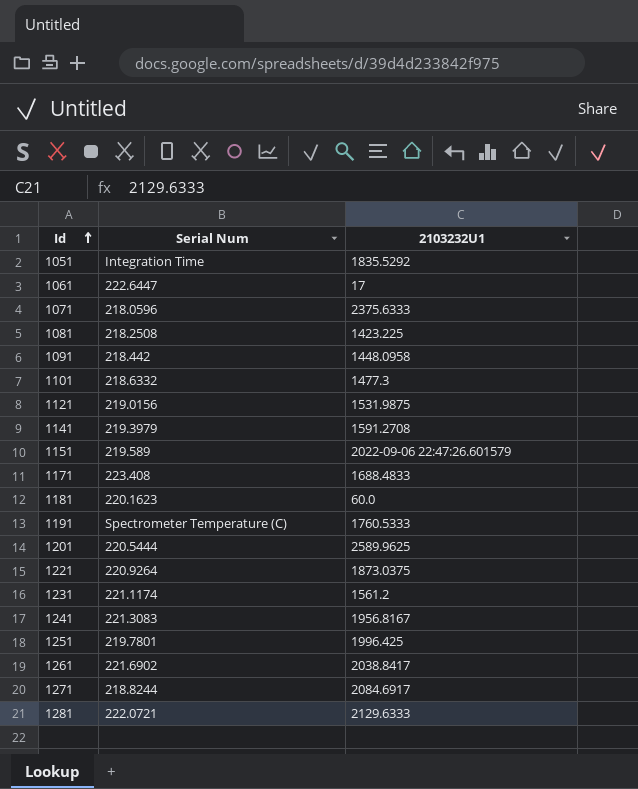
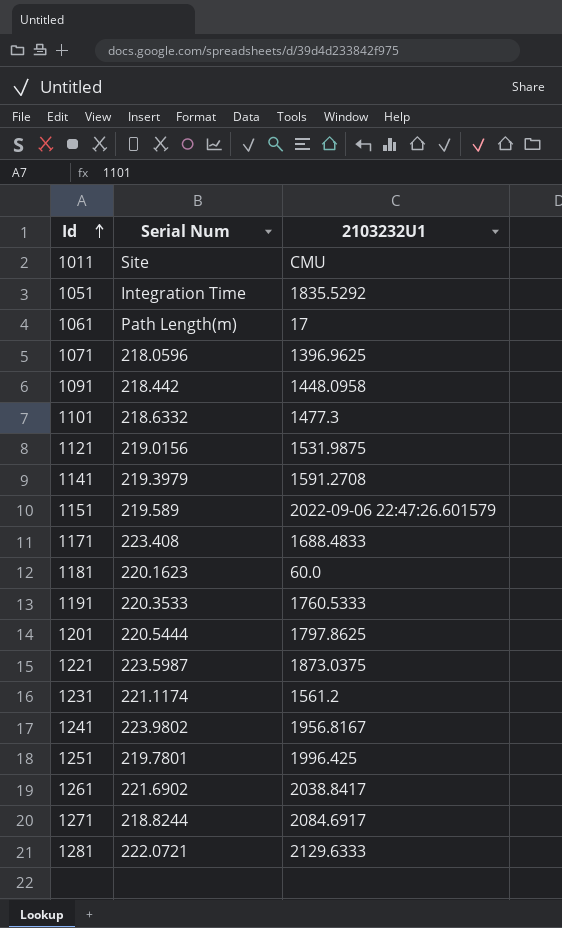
row 1081: 218.2508 | 1423.225 -> none
row 1011: none -> Site | CMU
1061 | Serial Num: 222.6447 -> Path Length(m)
1071 | 2103232U1: 2375.6333 -> 1396.9625
1191 | Serial Num: Spectrometer Temperature (C) -> 220.3533
1201 | 2103232U1: 2589.9625 -> 1797.8625
1221 | Serial Num: 220.9264 -> 223.5987
1241 | Serial Num: 221.3083 -> 223.9802

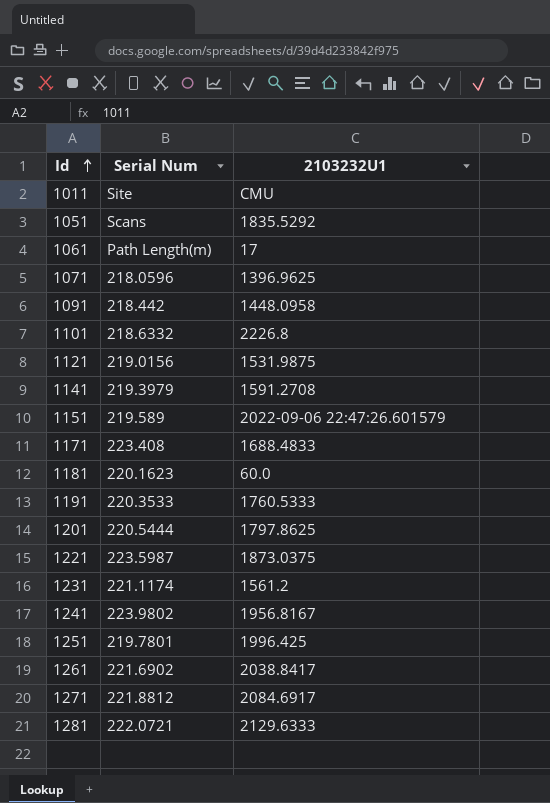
1051 | Serial Num: Integration Time -> Scans
1101 | 2103232U1: 1477.3 -> 2226.8
1271 | Serial Num: 218.8244 -> 221.8812

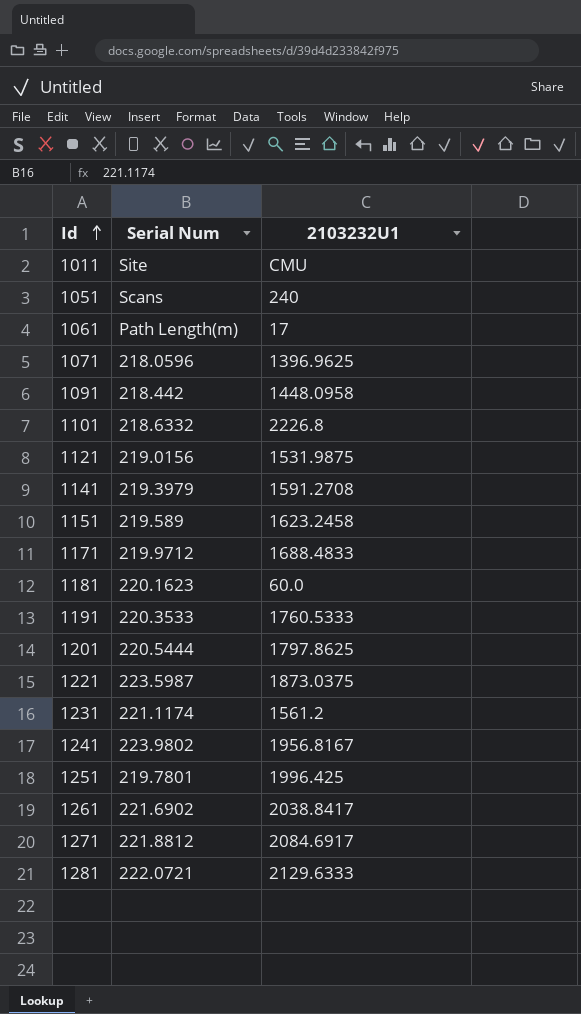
1051 | 2103232U1: 1835.5292 -> 240
1151 | 2103232U1: 2022-09-06 22:47:26.601579 -> 1623.2458
1171 | Serial Num: 223.408 -> 219.9712

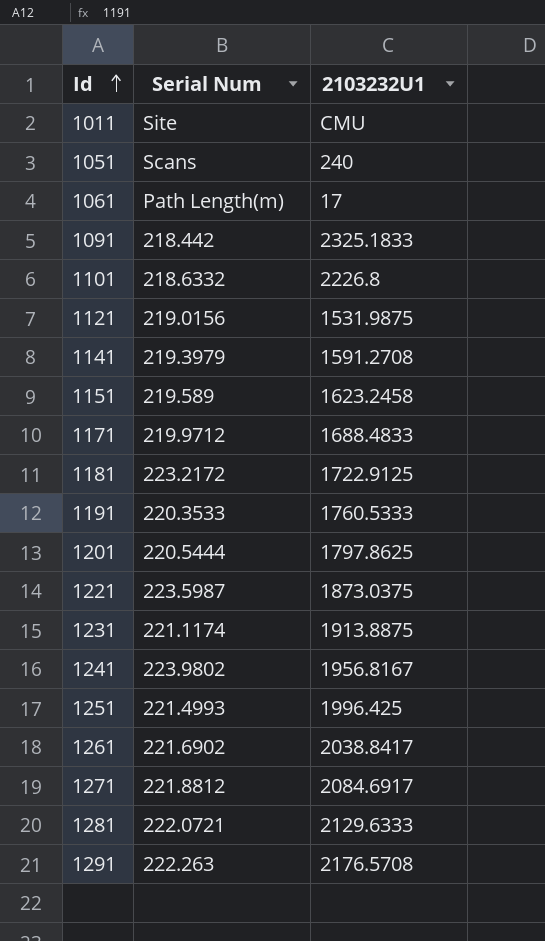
row 1071: 218.0596 | 1396.9625 -> none
1091 | 2103232U1: 1448.0958 -> 2325.1833
1181 | Serial Num: 220.1623 -> 223.2172
1181 | 2103232U1: 60.0 -> 1722.9125
1231 | 2103232U1: 1561.2 -> 1913.8875
1251 | Serial Num: 219.7801 -> 221.4993
row 1291: none -> 222.263 | 2176.5708

